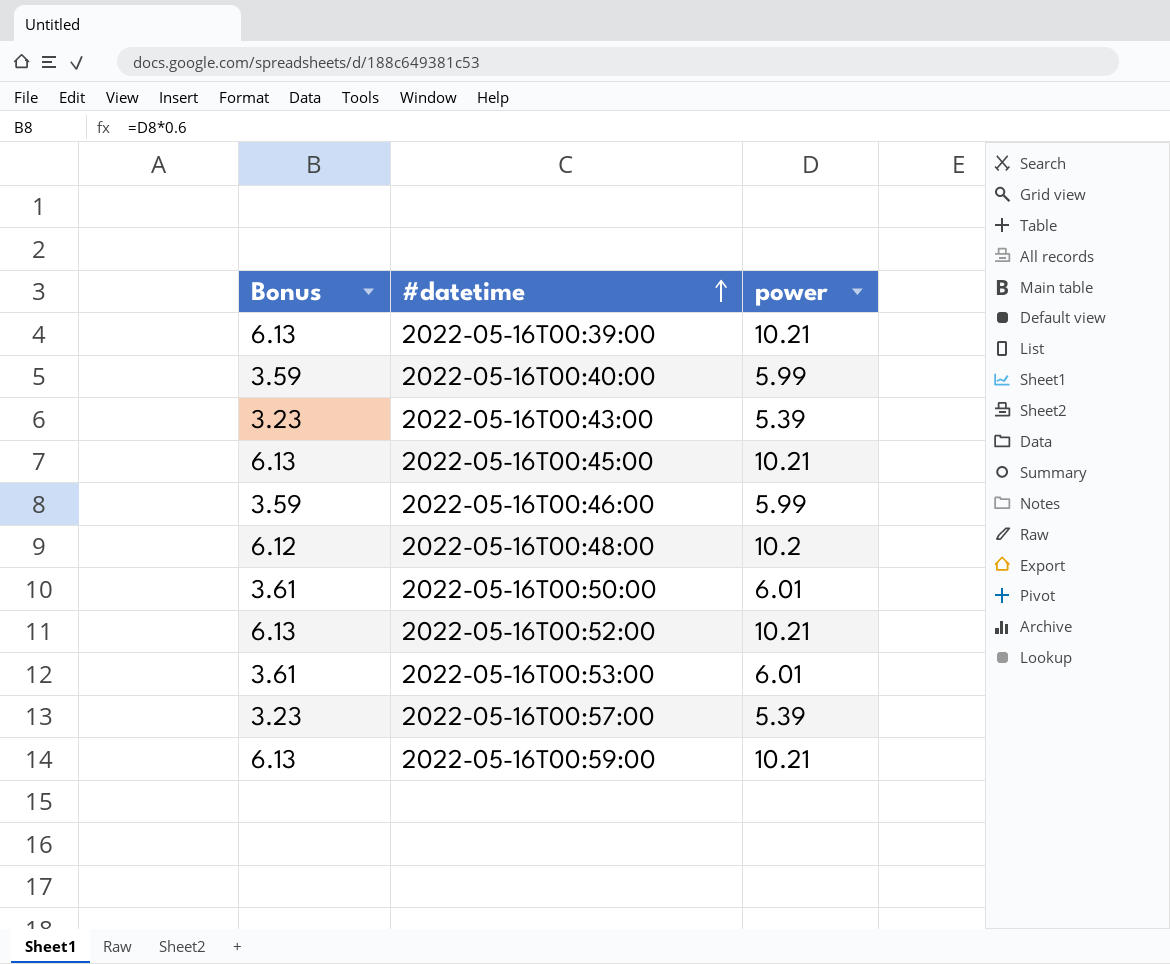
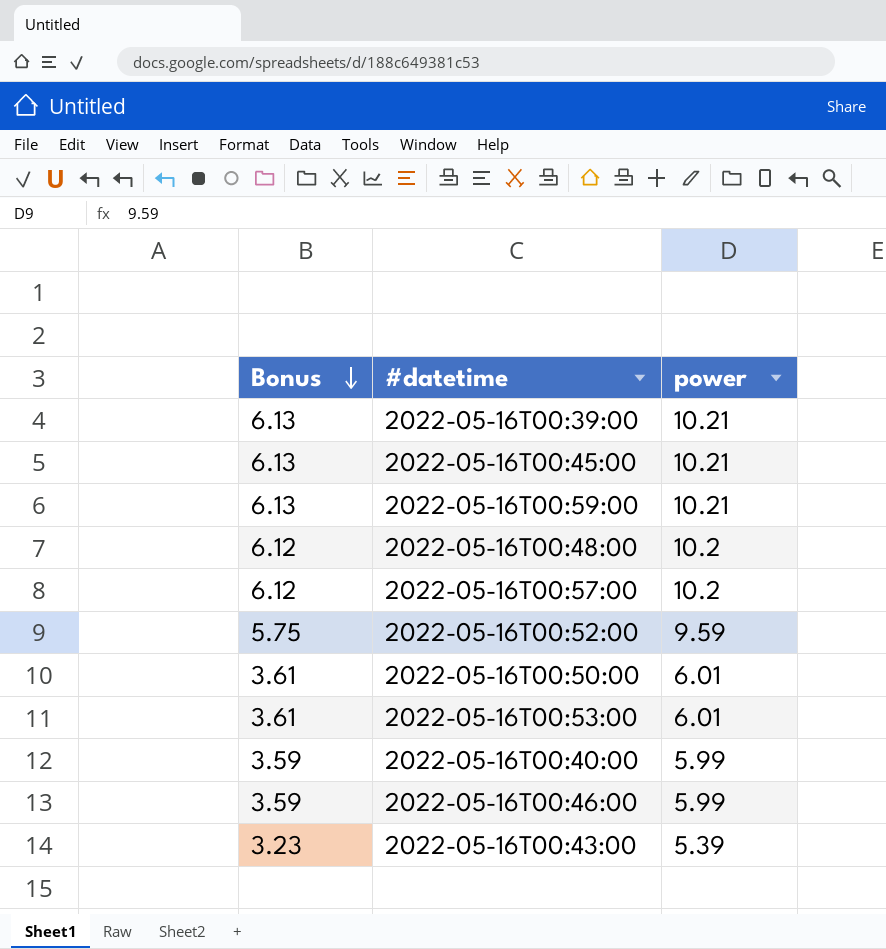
row order: #datetime ascending -> Bonus descending
2022-05-16T00:57:00 | Bonus: 3.23 -> 6.12
2022-05-16T00:57:00 | power: 5.39 -> 10.2
2022-05-16T00:52:00 | Bonus: 6.13 -> 5.75
2022-05-16T00:52:00 | power: 10.21 -> 9.59

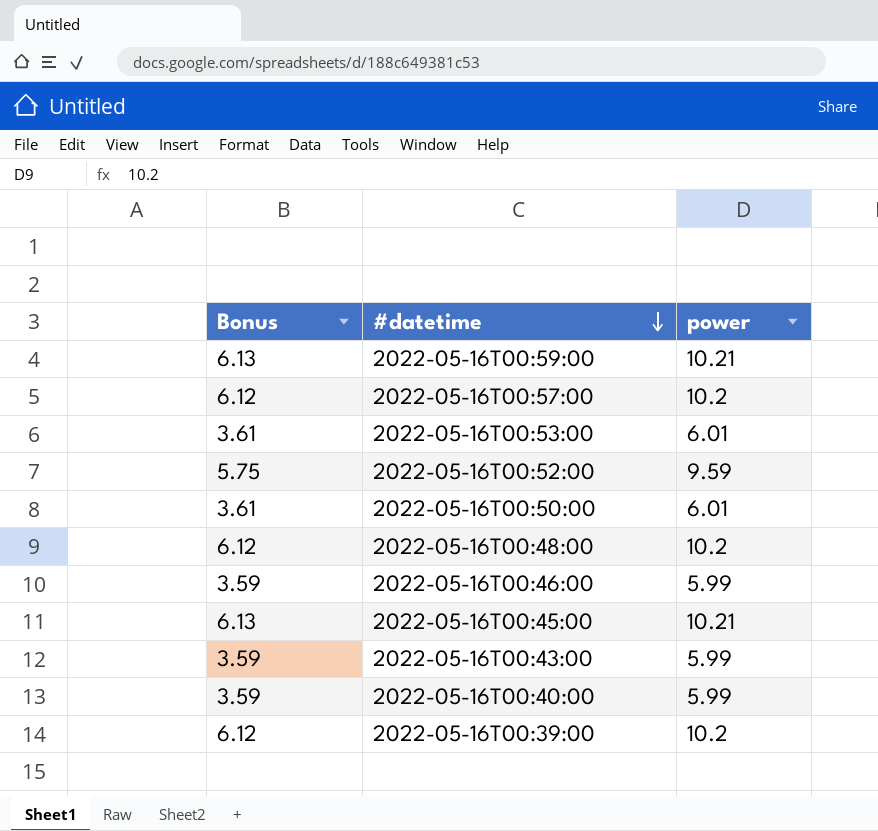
row order: Bonus descending -> #datetime descending
2022-05-16T00:43:00 | Bonus: 3.23 -> 3.59
2022-05-16T00:43:00 | power: 5.39 -> 5.99
2022-05-16T00:39:00 | Bonus: 6.13 -> 6.12
2022-05-16T00:39:00 | power: 10.21 -> 10.2

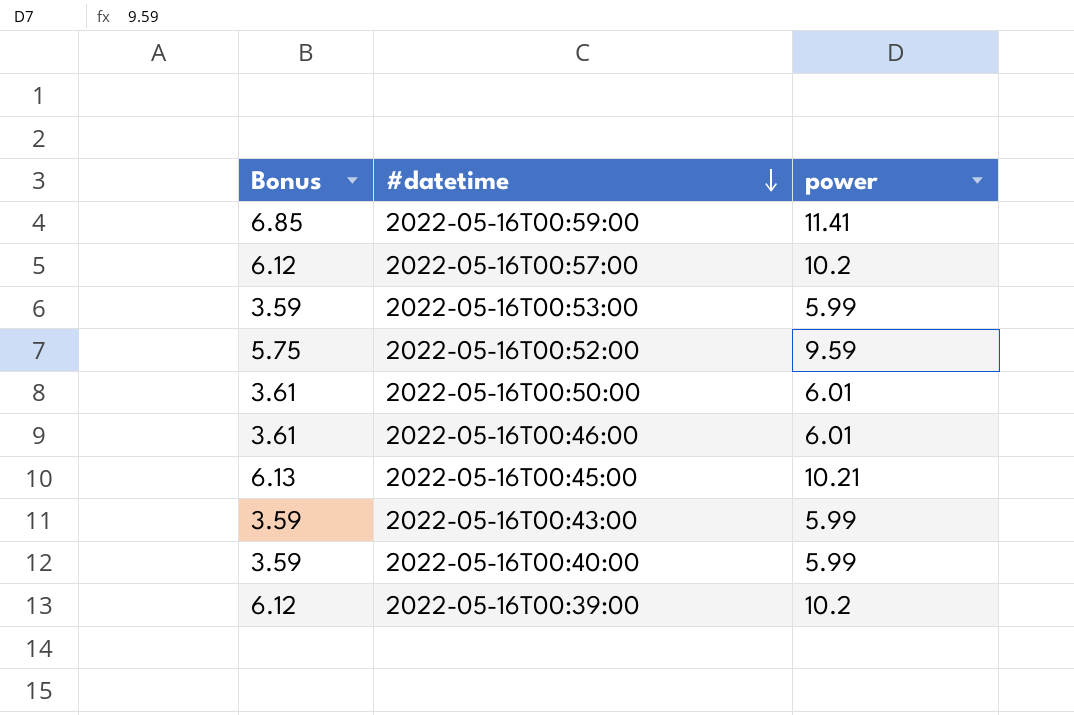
row 2022-05-16T00:48:00: 6.12 | 10.2 -> none
2022-05-16T00:59:00 | Bonus: 6.13 -> 6.85
2022-05-16T00:59:00 | power: 10.21 -> 11.41
2022-05-16T00:53:00 | Bonus: 3.61 -> 3.59
2022-05-16T00:53:00 | power: 6.01 -> 5.99
2022-05-16T00:46:00 | Bonus: 3.59 -> 3.61
2022-05-16T00:46:00 | power: 5.99 -> 6.01

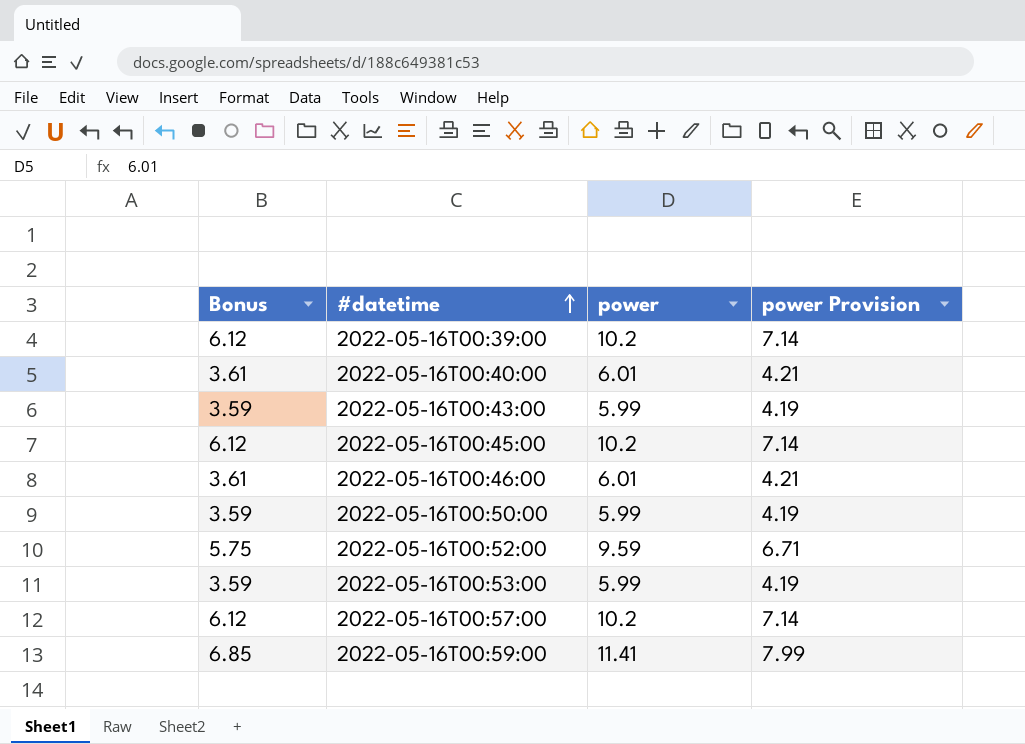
row order: #datetime descending -> #datetime ascending
column power Provision | formula: none -> [power] * 0.7
2022-05-16T00:40:00 | Bonus: 3.59 -> 3.61
2022-05-16T00:40:00 | power: 5.99 -> 6.01
2022-05-16T00:45:00 | Bonus: 6.13 -> 6.12
2022-05-16T00:45:00 | power: 10.21 -> 10.2
2022-05-16T00:50:00 | Bonus: 3.61 -> 3.59
2022-05-16T00:50:00 | power: 6.01 -> 5.99

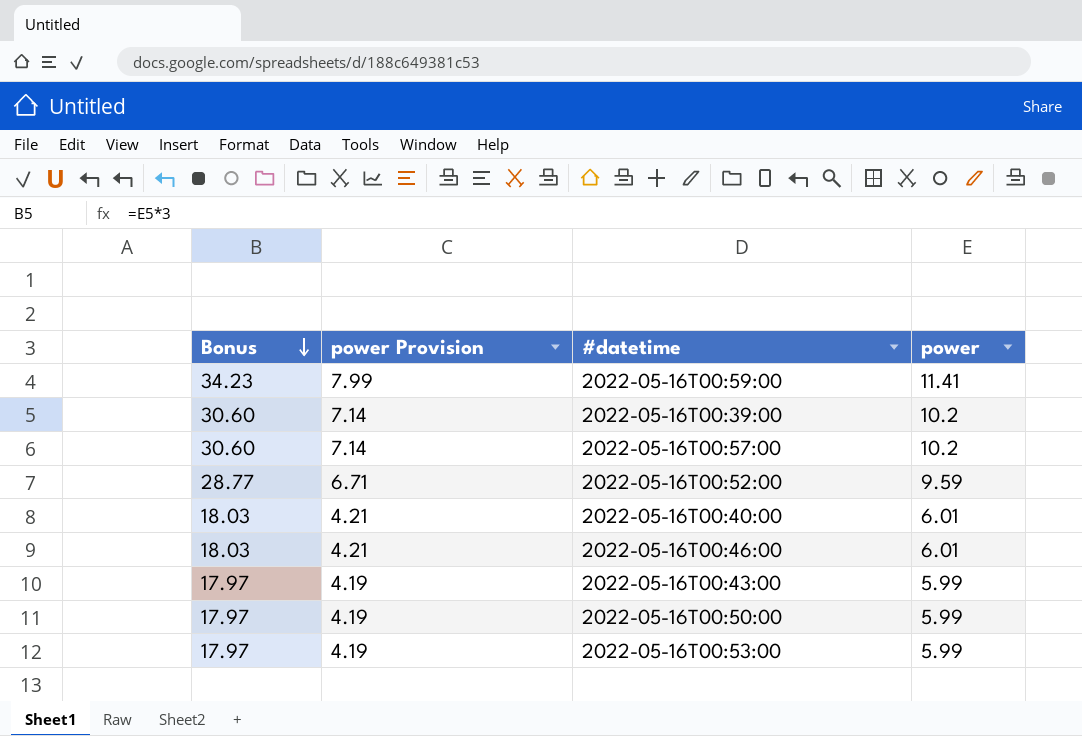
row order: #datetime ascending -> Bonus descending
column Bonus | formula: [power] * 0.6 -> [power] * 3
column power Provision | position: 4 -> 2
row 2022-05-16T00:45:00: 6.12 | 10.2 | 7.14 -> none

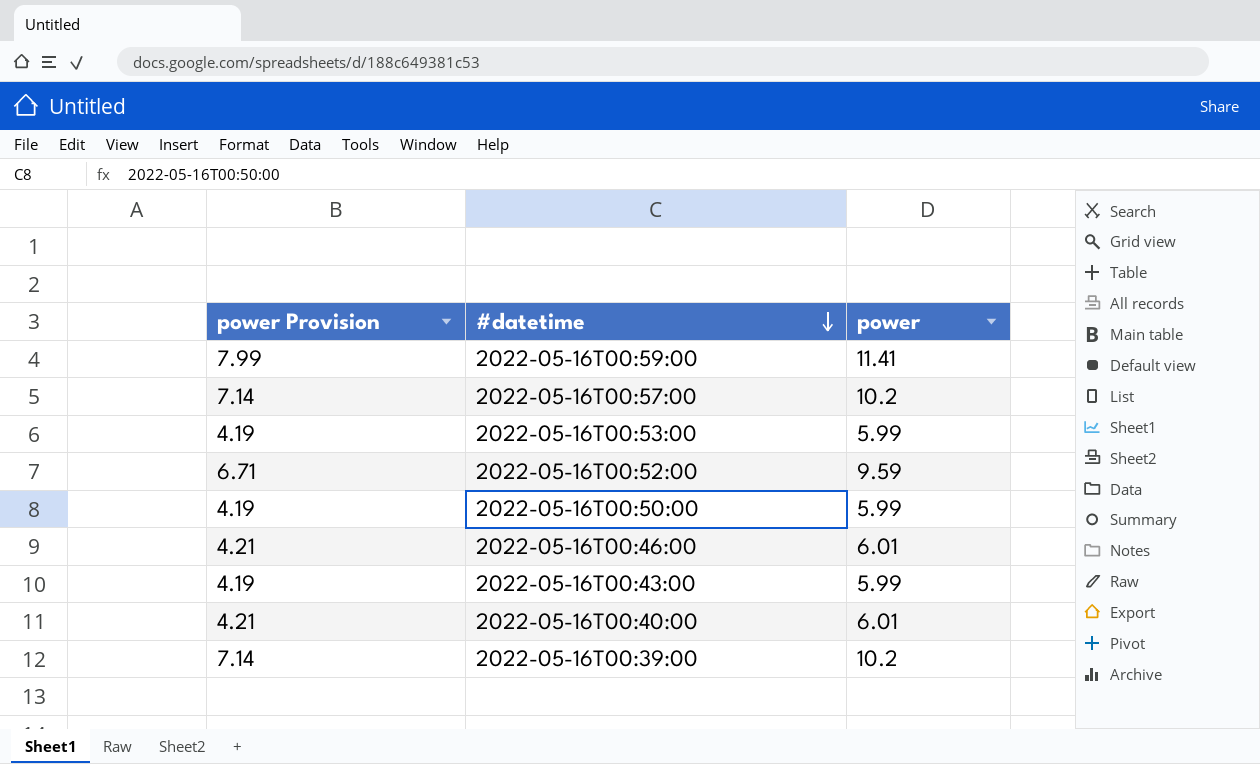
row order: Bonus descending -> #datetime descending
column Bonus | formula: [power] * 3 -> none

